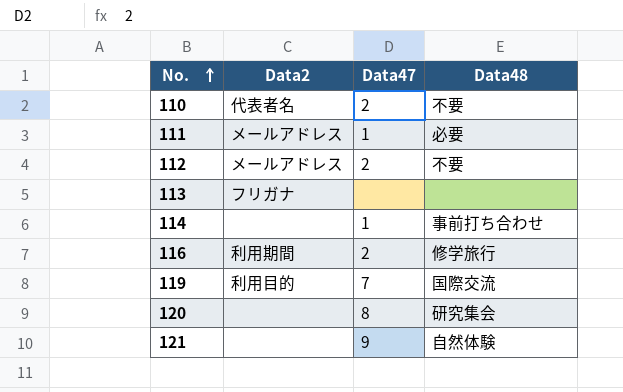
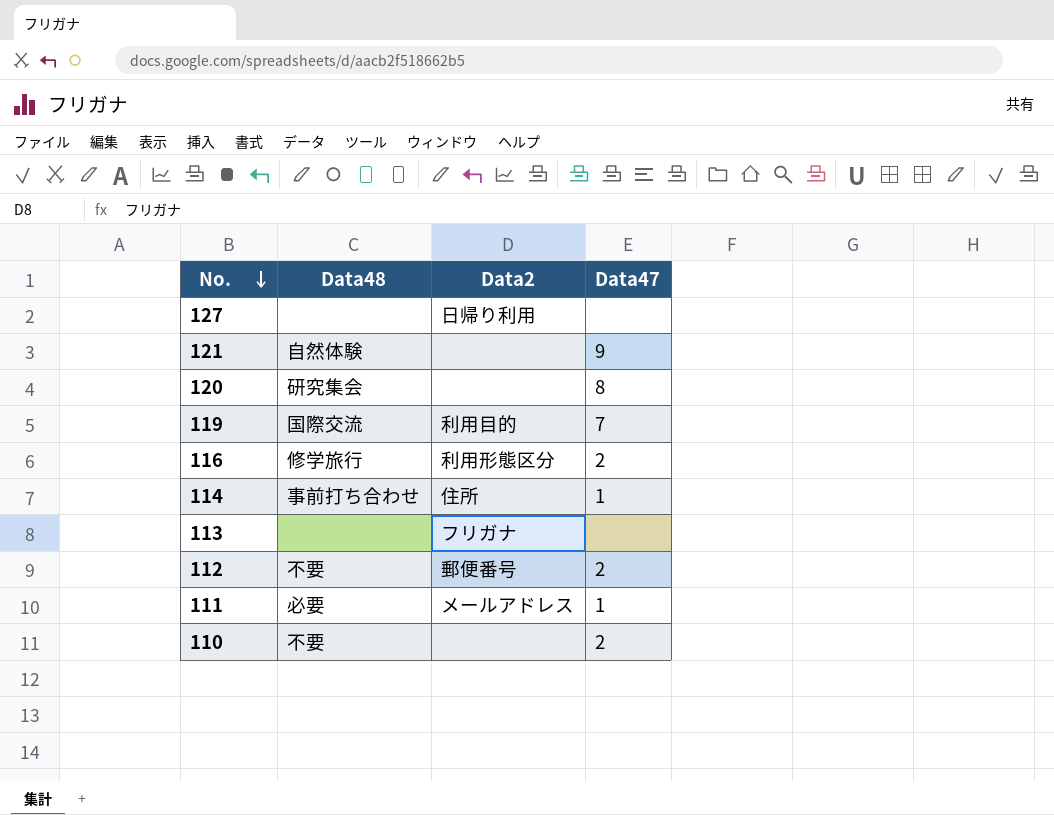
row order: No. ascending -> No. descending
column Data48 | position: 4 -> 2
row 127: none -> none | 日帰り利用 | none
116 | Data2: 利用期間 -> 利用形態区分
114 | Data2: none -> 住所
112 | Data2: メールアドレス -> 郵便番号
110 | Data2: 代表者名 -> none

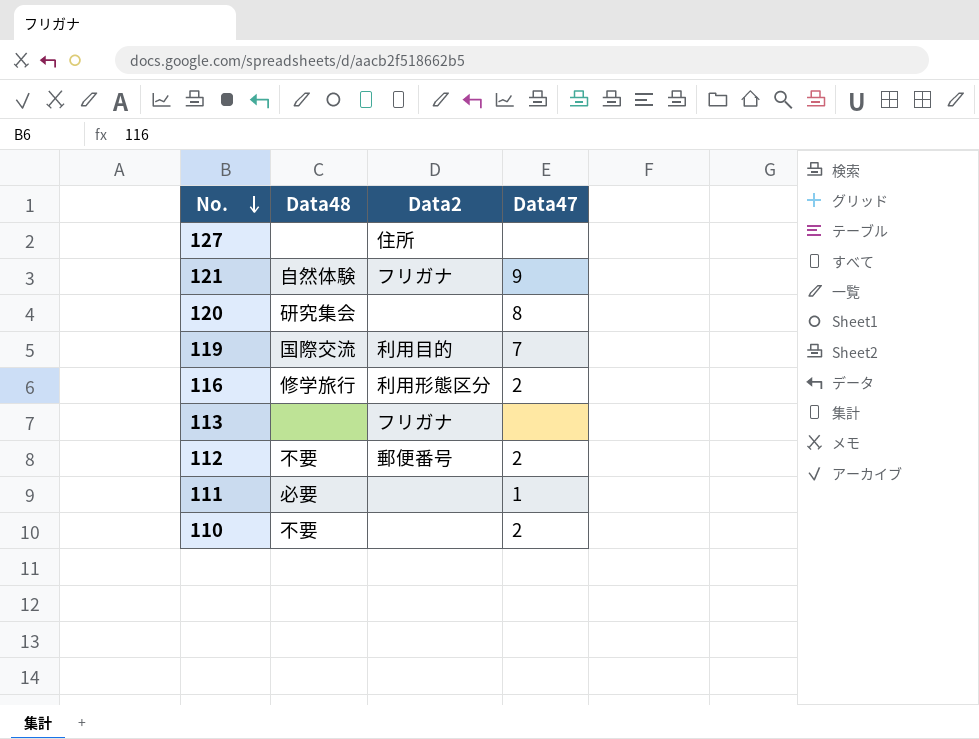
row 114: 事前打ち合わせ | 住所 | 1 -> none
127 | Data2: 日帰り利用 -> 住所
121 | Data2: none -> フリガナ
111 | Data2: メールアドレス -> none

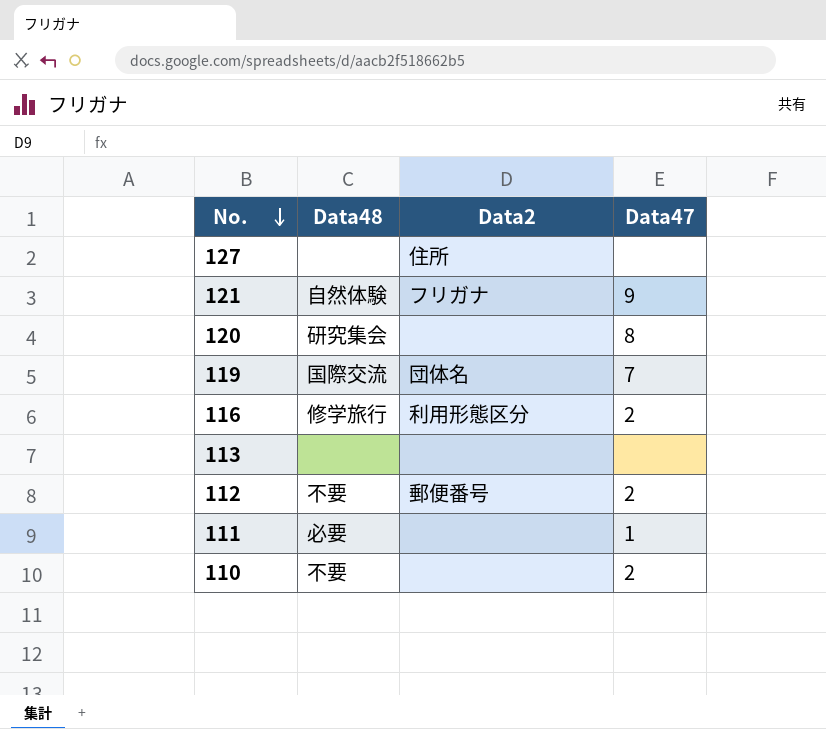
119 | Data2: 利用目的 -> 団体名
113 | Data2: フリガナ -> none

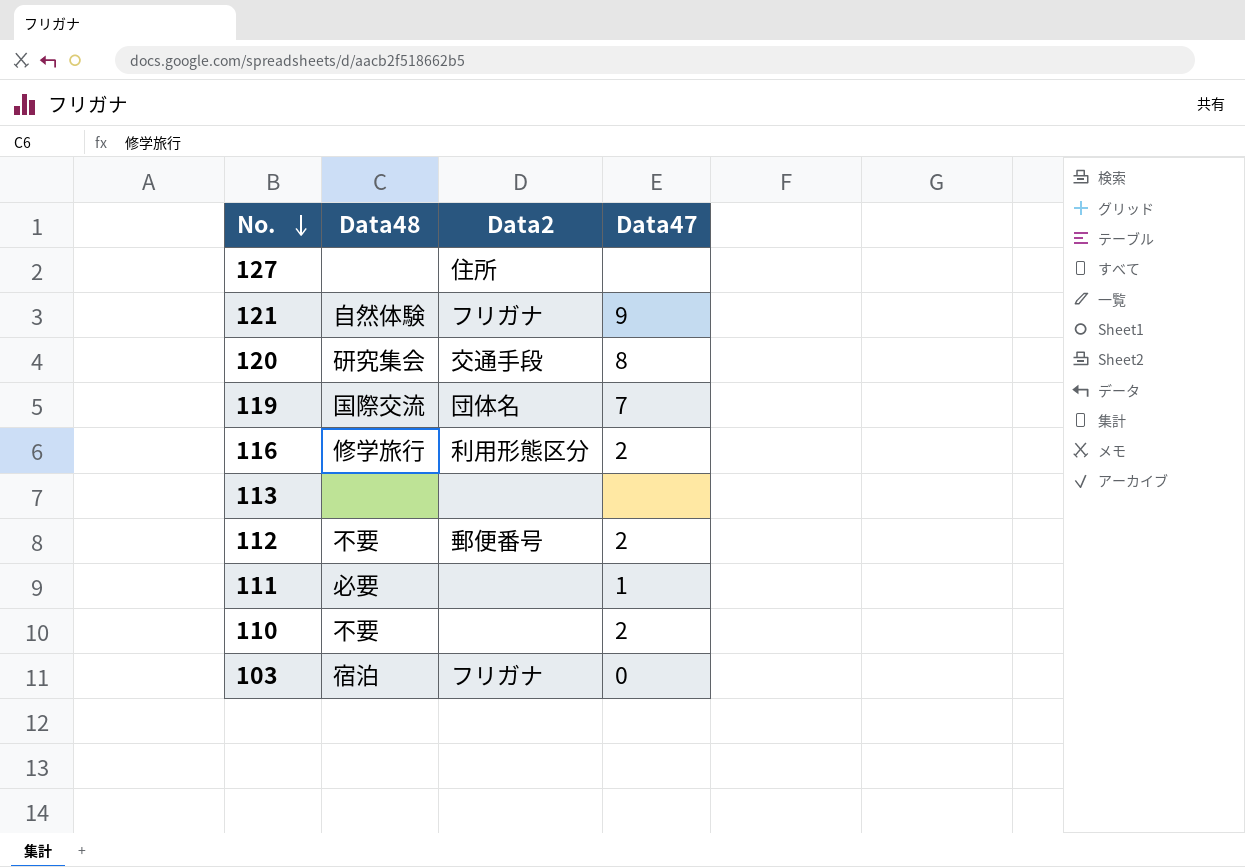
120 | Data2: none -> 交通手段
row 103: none -> 宿泊 | フリガナ | 0

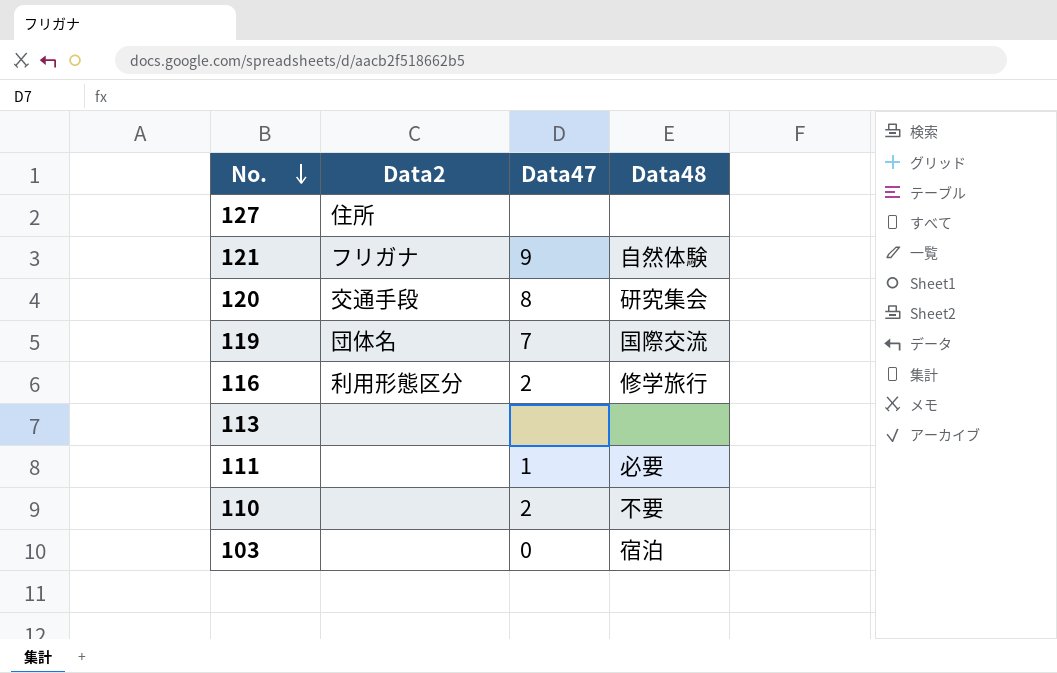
column Data48 | position: 2 -> 4
row 112: 不要 | 郵便番号 | 2 -> none
103 | Data2: フリガナ -> none

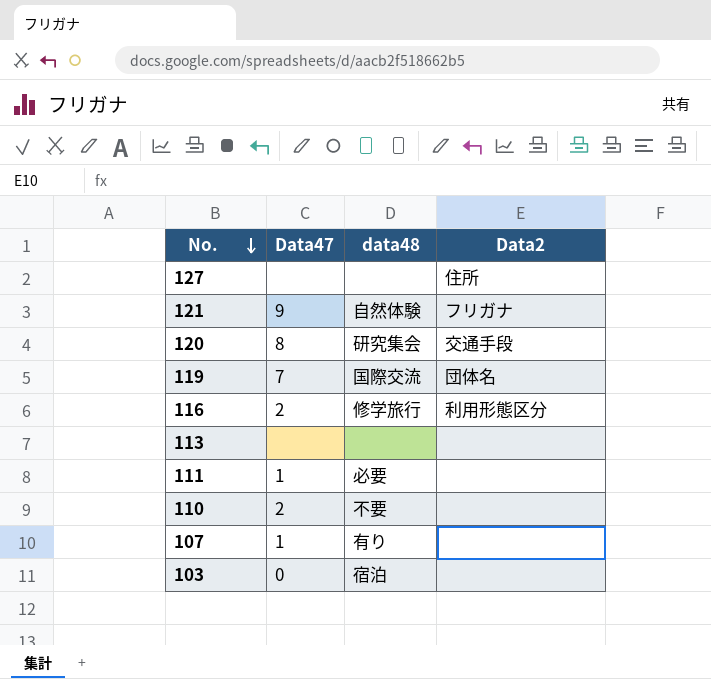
column name: Data48 -> data48
column Data2 | position: 2 -> 4
row 107: none -> 1 | 有り | none

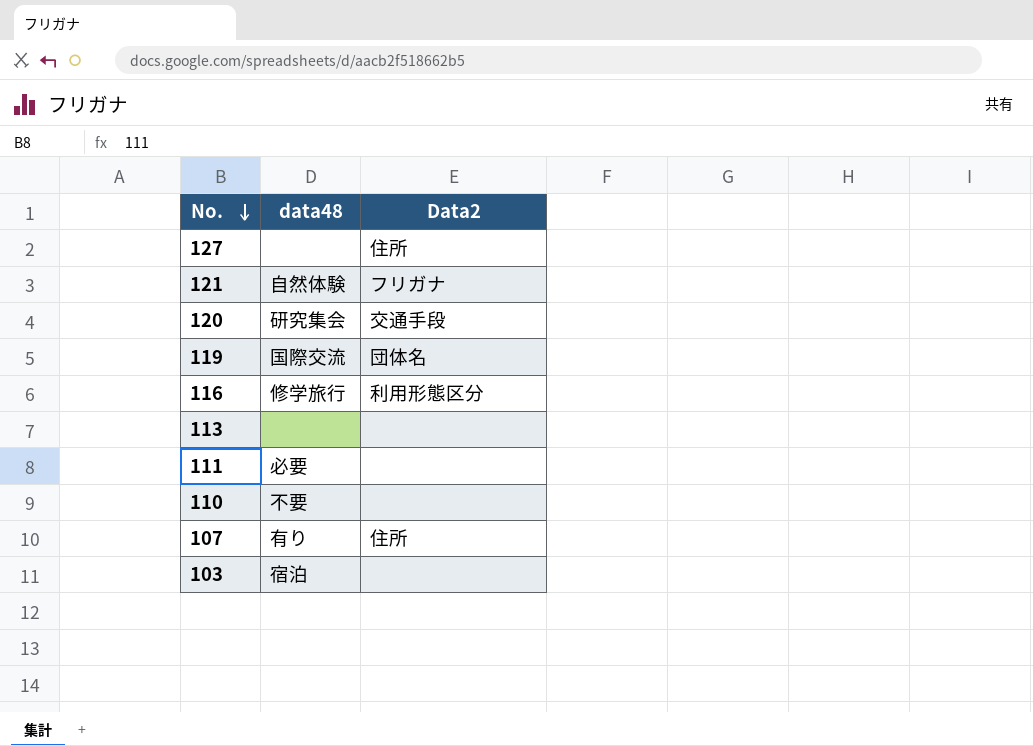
column Data47 | position: 2 -> none
107 | Data2: none -> 住所

